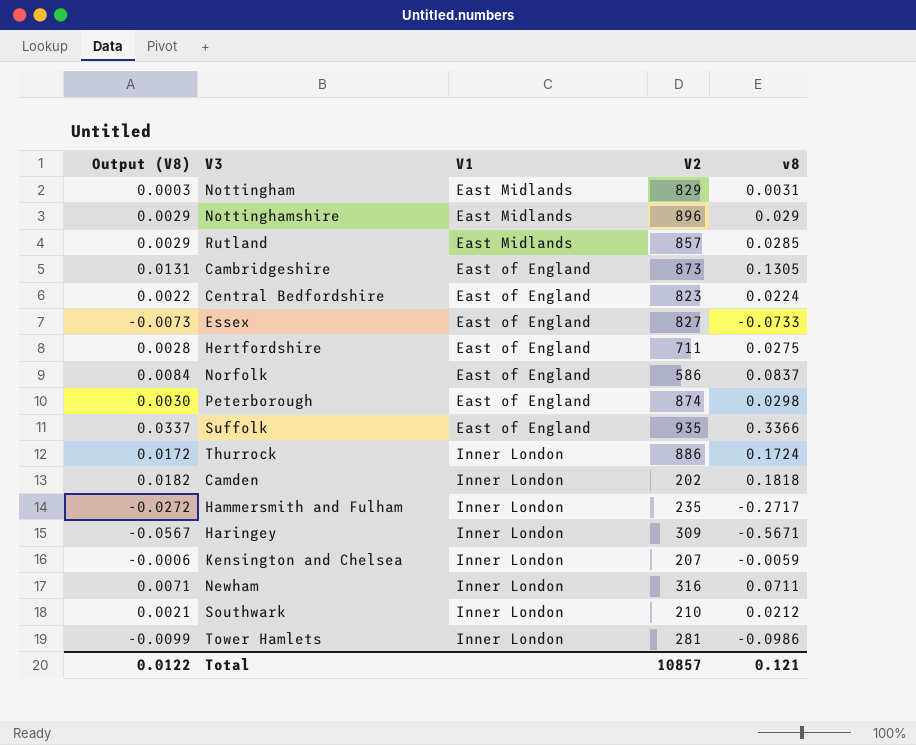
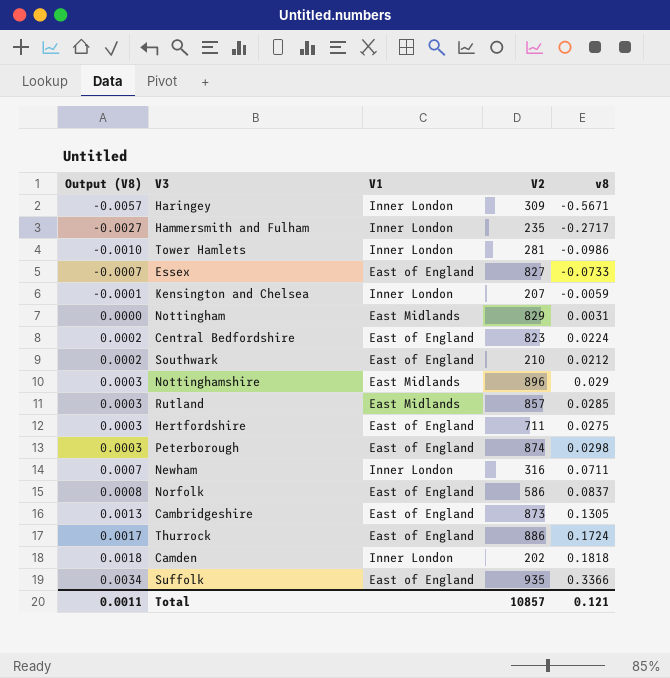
row order: V1 ascending -> Output (V8) ascending
column Output (V8) | formula: [v8] * 0.1 -> [v8] * 0.01
Southwark | V1: Inner London -> East of England
Thurrock | V1: Inner London -> East of England
Total | Output (V8): 0.0122 -> 0.0011

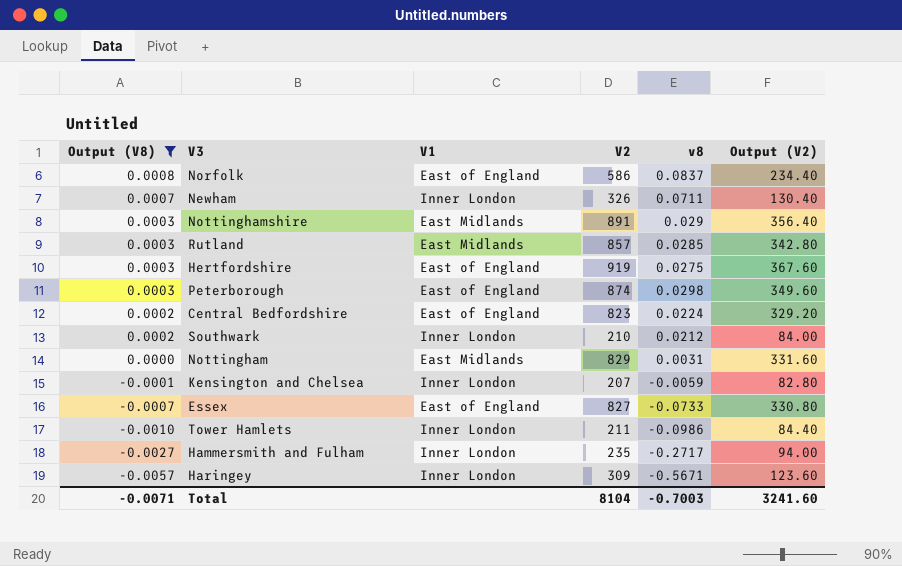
filter: none -> Output (V8) <= 0.0008
row order: Output (V8) ascending -> Output (V8) descending
column Output (V2) | formula: none -> [V2] * 0.4
Newham | V2: 316 -> 326
Nottinghamshire | V2: 896 -> 891
Hertfordshire | V2: 711 -> 919
Southwark | V1: East of England -> Inner London
Tower Hamlets | V2: 281 -> 211
Total | Output (V8): 0.0011 -> -0.0071
Total | V2: 10857 -> 8104
Total | v8: 0.121 -> -0.7003

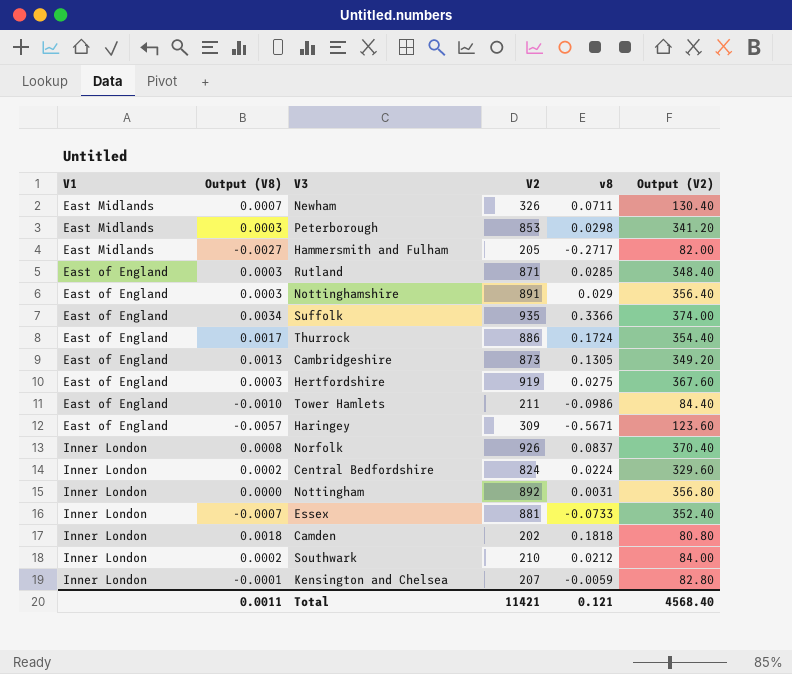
filter: Output (V8) <= 0.0008 -> none
row order: Output (V8) descending -> V1 ascending
column V1 | position: 3 -> 1
Newham | V1: Inner London -> East Midlands
Peterborough | V1: East of England -> East Midlands
Peterborough | V2: 874 -> 853
Peterborough | Output (V2): 349.60 -> 341.20
Hammersmith and Fulham | V1: Inner London -> East Midlands
Hammersmith and Fulham | V2: 235 -> 205
Hammersmith and Fulham | Output (V2): 94.00 -> 82.00
Rutland | V1: East Midlands -> East of England
Rutland | V2: 857 -> 871
Rutland | Output (V2): 342.80 -> 348.40
Nottinghamshire | V1: East Midlands -> East of England
Tower Hamlets | V1: Inner London -> East of England
Haringey | V1: Inner London -> East of England
Norfolk | V1: East of England -> Inner London
Norfolk | V2: 586 -> 926
Norfolk | Output (V2): 234.40 -> 370.40
Central Bedfordshire | V1: East of England -> Inner London
Central Bedfordshire | V2: 823 -> 824
Central Bedfordshire | Output (V2): 329.20 -> 329.60
Nottingham | V1: East Midlands -> Inner London
Nottingham | V2: 829 -> 892
Nottingham | Output (V2): 331.60 -> 356.80
Essex | V1: East of England -> Inner London
Essex | V2: 827 -> 881
Essex | Output (V2): 330.80 -> 352.40
Total | Output (V8): -0.0071 -> 0.0011
Total | V2: 8104 -> 11421
Total | v8: -0.7003 -> 0.121
Total | Output (V2): 3241.60 -> 4568.40

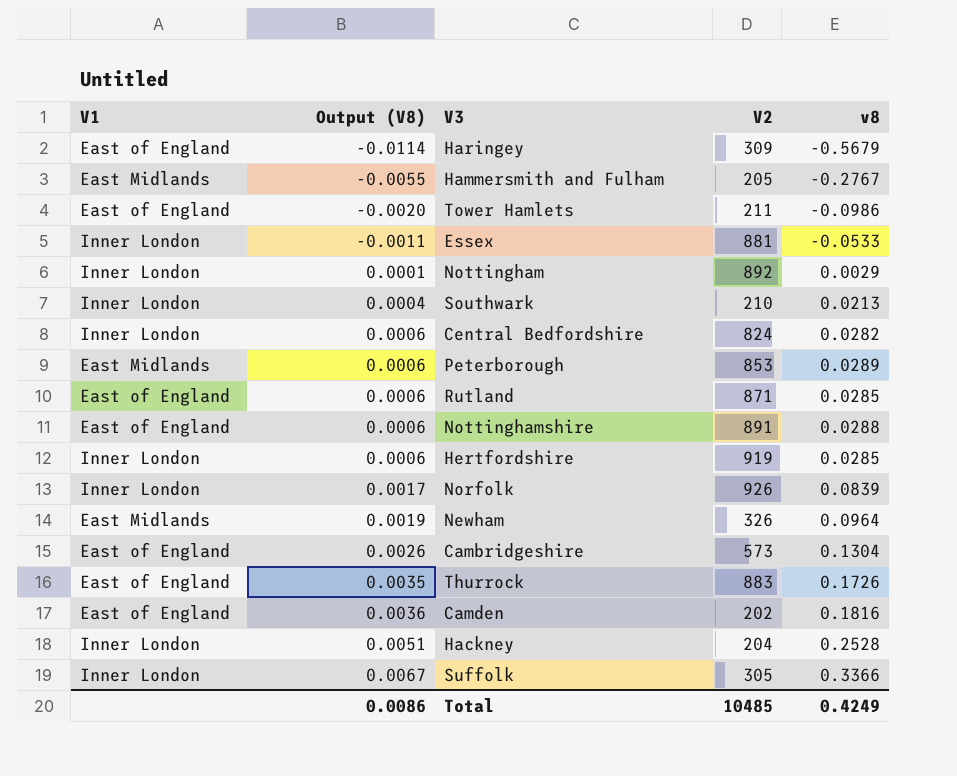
row order: V1 ascending -> Output (V8) ascending
column Output (V2) | formula: [V2] * 0.4 -> none
column Output (V8) | formula: [v8] * 0.01 -> [v8] * 0.02
row Kensington and Chelsea: Inner London | -0.0001 | 207 | -0.0059 | 82.80 -> none
Haringey | v8: -0.5671 -> -0.5679
Hammersmith and Fulham | v8: -0.2717 -> -0.2767
Essex | v8: -0.0733 -> -0.0533
Nottingham | v8: 0.0031 -> 0.0029
Southwark | v8: 0.0212 -> 0.0213
Central Bedfordshire | v8: 0.0224 -> 0.0282
Peterborough | v8: 0.0298 -> 0.0289
Nottinghamshire | v8: 0.029 -> 0.0288
Hertfordshire | V1: East of England -> Inner London
Hertfordshire | v8: 0.0275 -> 0.0285
Norfolk | v8: 0.0837 -> 0.0839
Newham | v8: 0.0711 -> 0.0964
Cambridgeshire | V2: 873 -> 573
Cambridgeshire | v8: 0.1305 -> 0.1304
Thurrock | V2: 886 -> 883
Thurrock | v8: 0.1724 -> 0.1726
Camden | V1: Inner London -> East of England
Camden | v8: 0.1818 -> 0.1816
row Hackney: none -> Inner London | 0.0051 | 204 | 0.2528
Suffolk | V1: East of England -> Inner London
Suffolk | V2: 935 -> 305
Total | Output (V8): 0.0011 -> 0.0086
Total | V2: 11421 -> 10485
Total | v8: 0.121 -> 0.4249

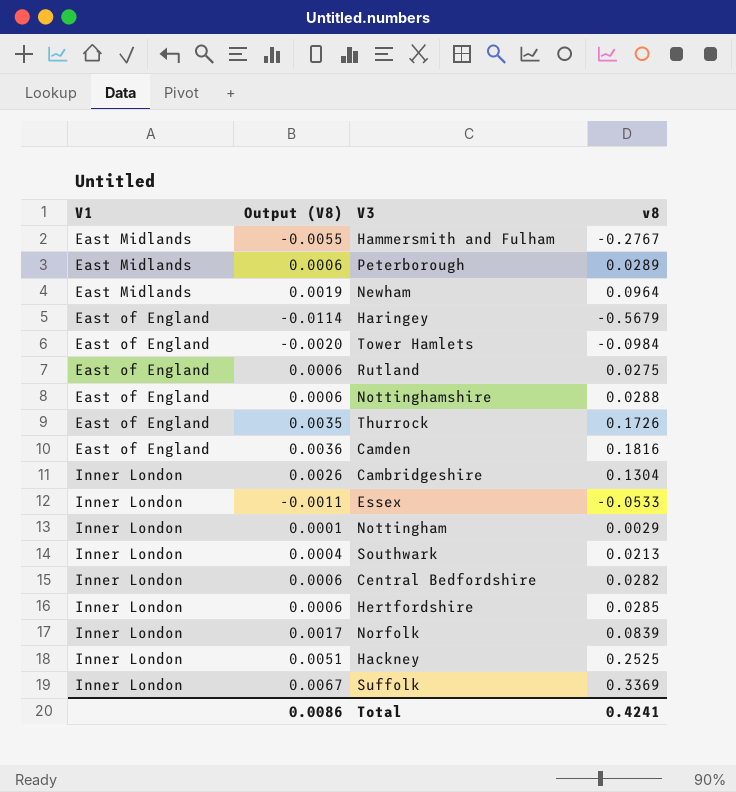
row order: Output (V8) ascending -> V1 ascending
column V2 | position: 4 -> none
Tower Hamlets | v8: -0.0986 -> -0.0984
Rutland | v8: 0.0285 -> 0.0275
Cambridgeshire | V1: East of England -> Inner London
Hackney | v8: 0.2528 -> 0.2525
Suffolk | v8: 0.3366 -> 0.3369
Total | v8: 0.4249 -> 0.4241

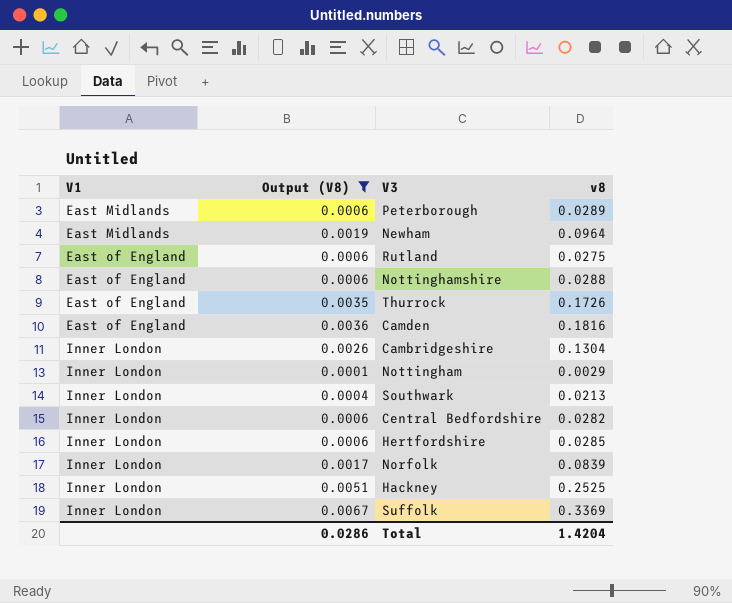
filter: none -> Output (V8) >= 0.0001
Total | Output (V8): 0.0086 -> 0.0286
Total | v8: 0.4241 -> 1.4204

